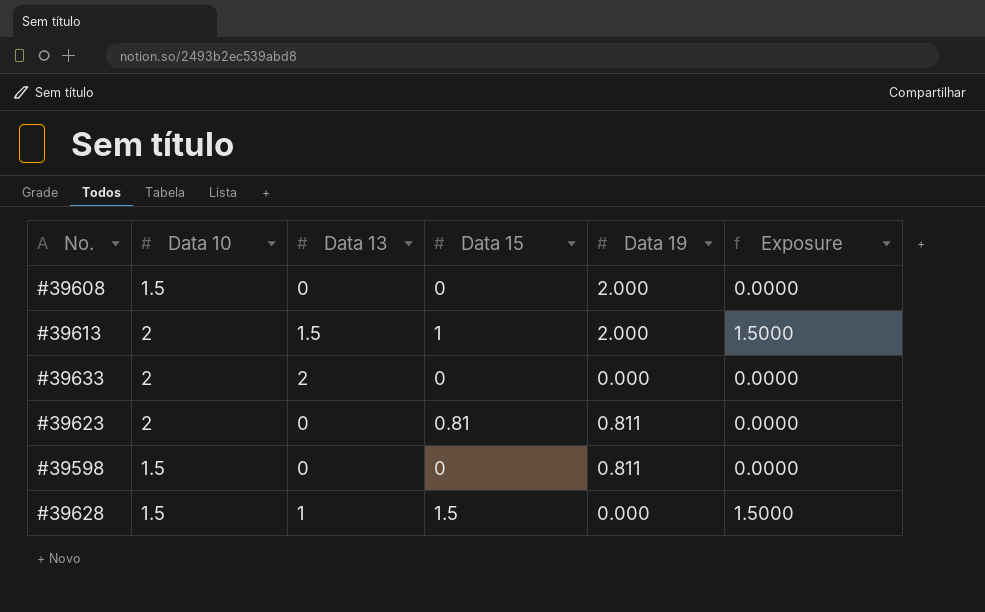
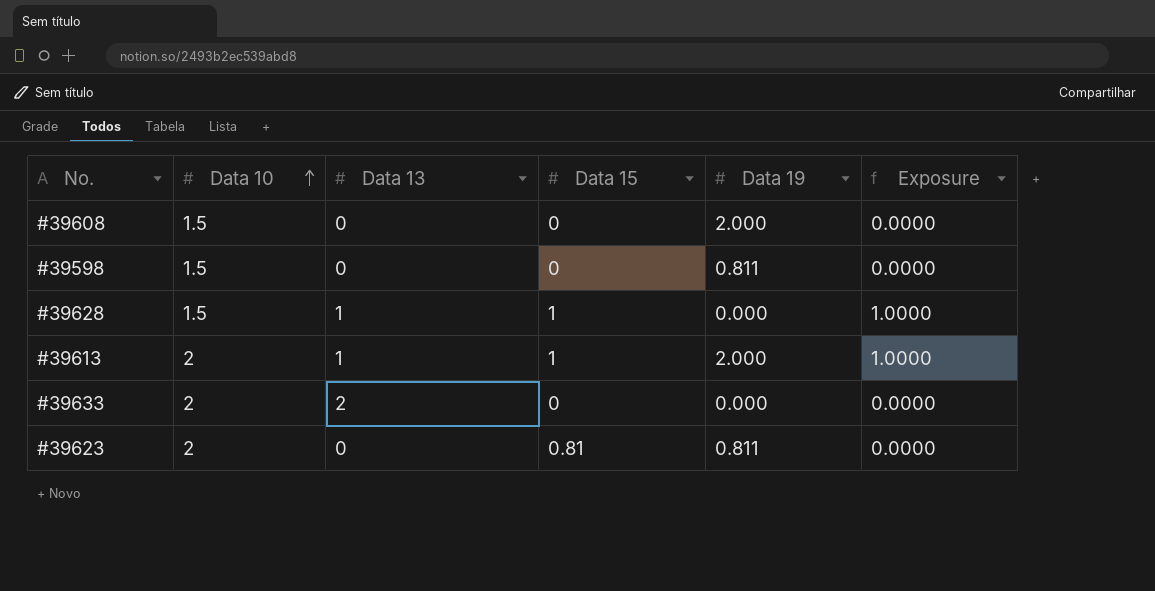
row order: none -> Data 10 ascending
#39628 | Data 15: 1.5 -> 1
#39628 | Exposure: 1.5000 -> 1.0000
#39613 | Data 13: 1.5 -> 1
#39613 | Exposure: 1.5000 -> 1.0000

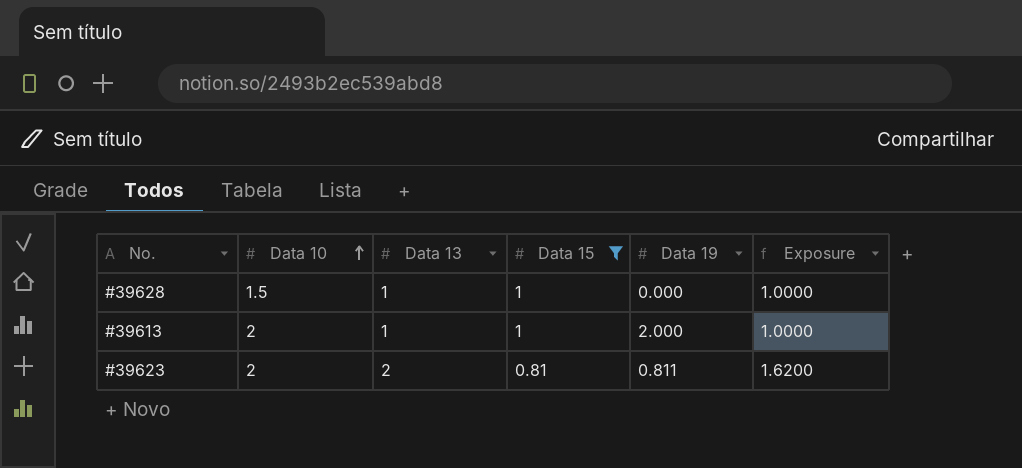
filter: none -> Data 15 != 0
#39623 | Data 13: 0 -> 2
#39623 | Exposure: 0.0000 -> 1.6200

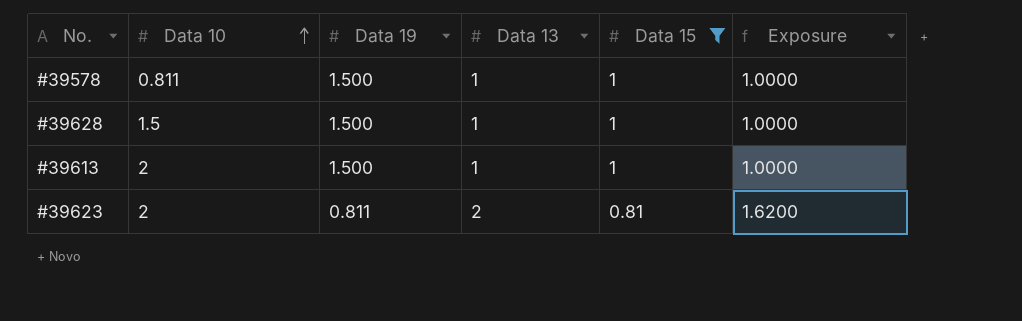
column Data 19 | position: 5 -> 3
row #39578: none -> 0.811 | 1.500 | 1 | 1 | 1.0000
#39628 | Data 19: 0.000 -> 1.500
#39613 | Data 19: 2.000 -> 1.500

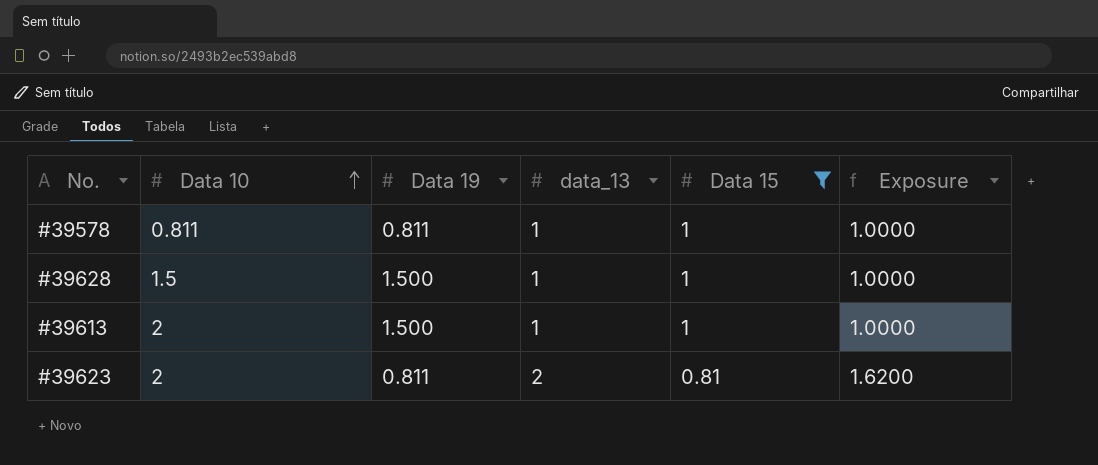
column name: Data 13 -> data_13
#39578 | Data 19: 1.500 -> 0.811

